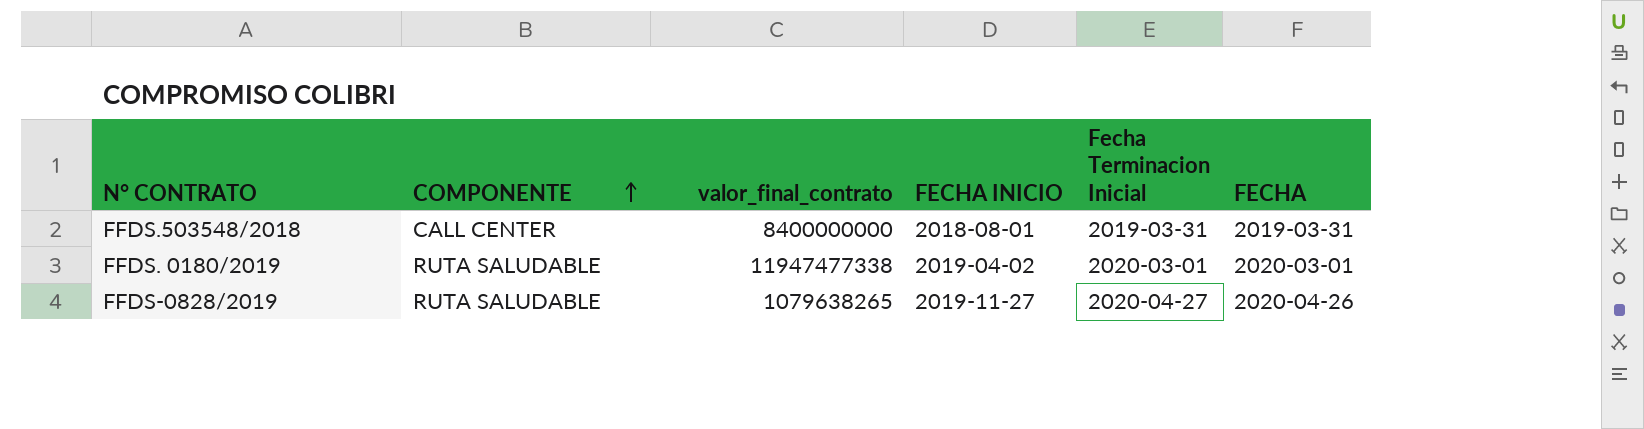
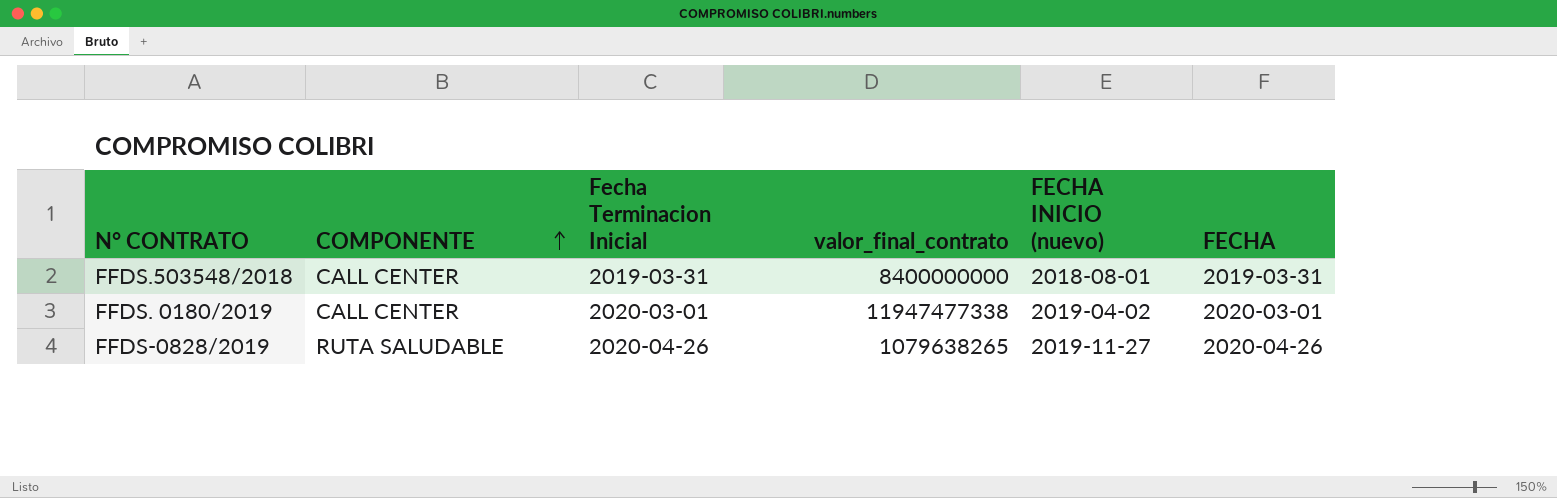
column Fecha Terminacion Inicial | position: 5 -> 3
column name: FECHA INICIO -> FECHA INICIO (nuevo)
FFDS. 0180/2019 | COMPONENTE: RUTA SALUDABLE -> CALL CENTER
FFDS-0828/2019 | Fecha Terminacion Inicial: 2020-04-27 -> 2020-04-26

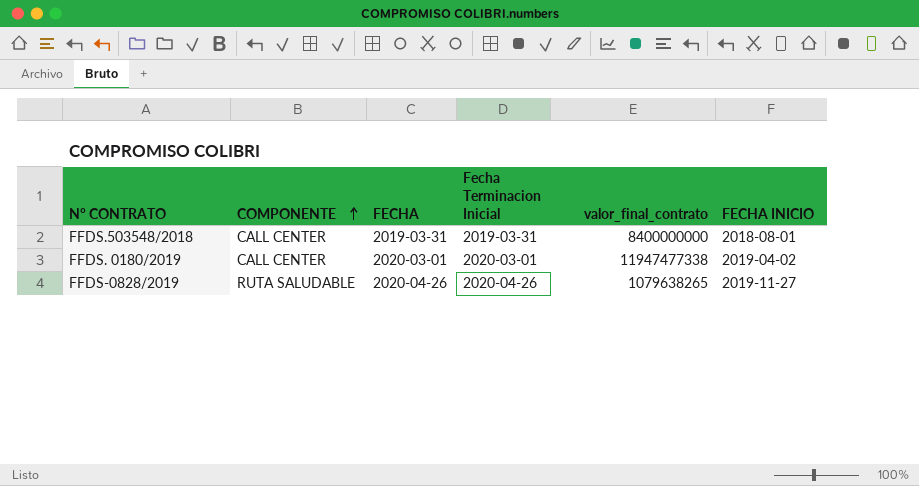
column FECHA | position: 6 -> 3
column name: FECHA INICIO (nuevo) -> FECHA INICIO

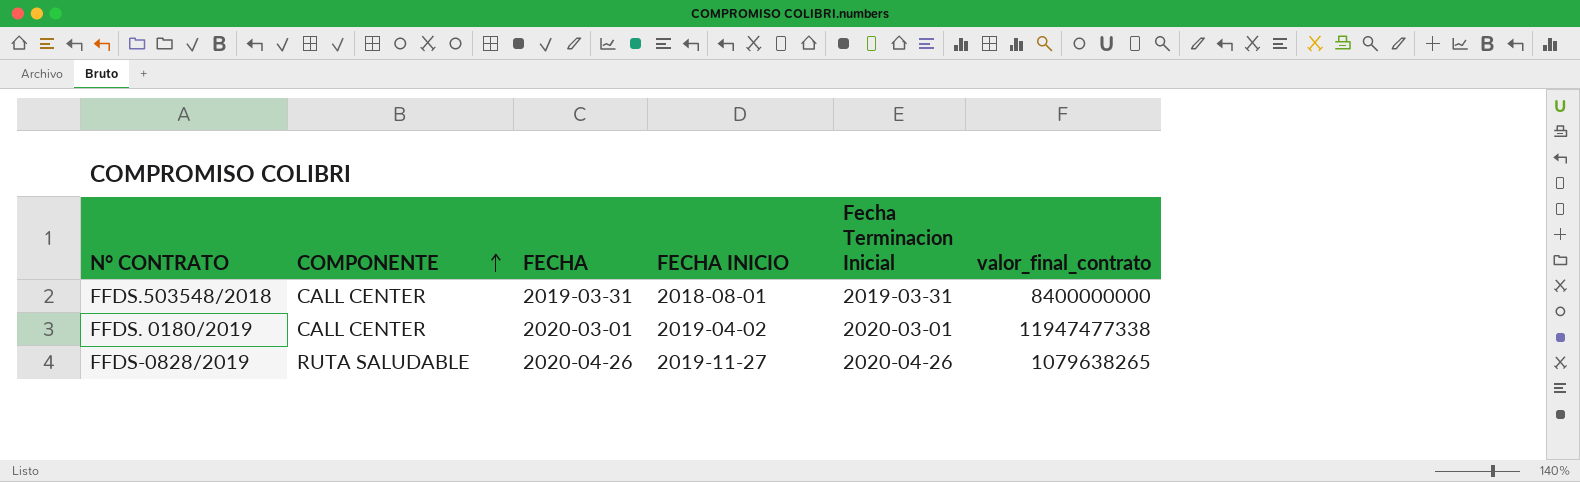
column FECHA INICIO | position: 6 -> 4

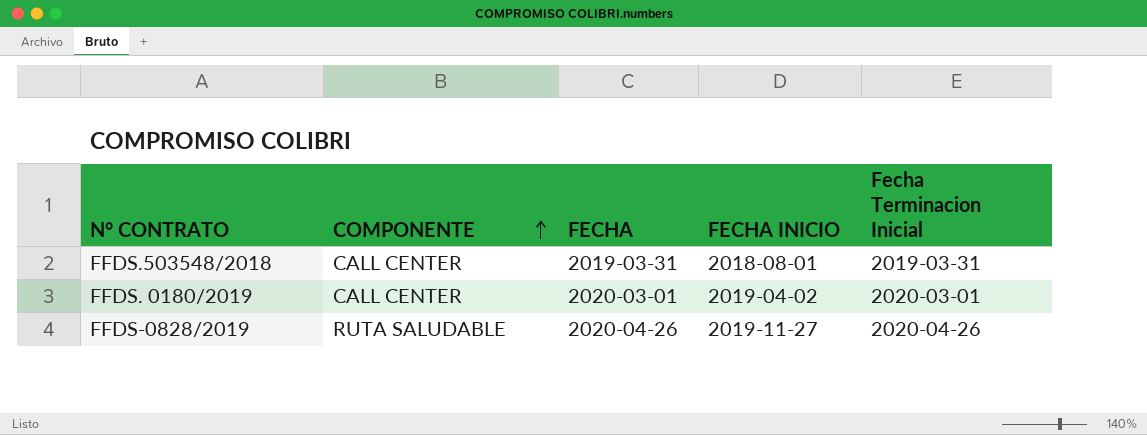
column valor_final_contrato | position: 6 -> none

